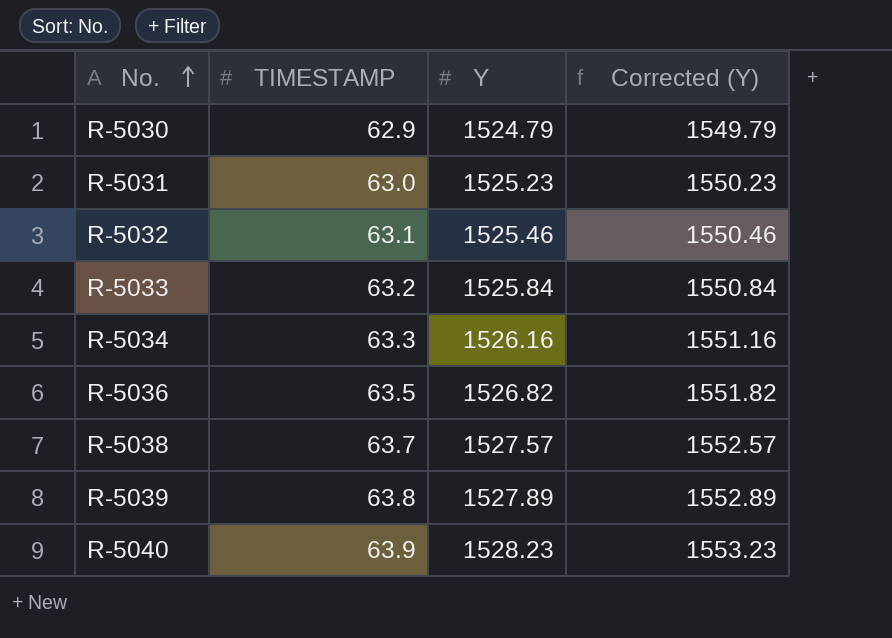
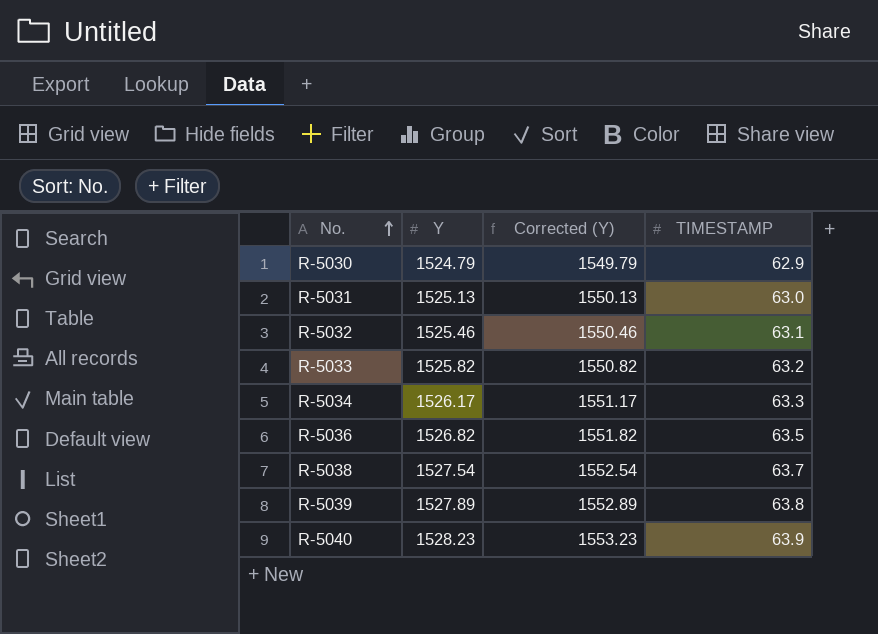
column TIMESTAMP | position: 2 -> 4
R-5031 | Y: 1525.23 -> 1525.13
R-5031 | Corrected (Y): 1550.23 -> 1550.13
R-5033 | Y: 1525.84 -> 1525.82
R-5033 | Corrected (Y): 1550.84 -> 1550.82
R-5034 | Y: 1526.16 -> 1526.17
R-5034 | Corrected (Y): 1551.16 -> 1551.17
R-5038 | Y: 1527.57 -> 1527.54
R-5038 | Corrected (Y): 1552.57 -> 1552.54

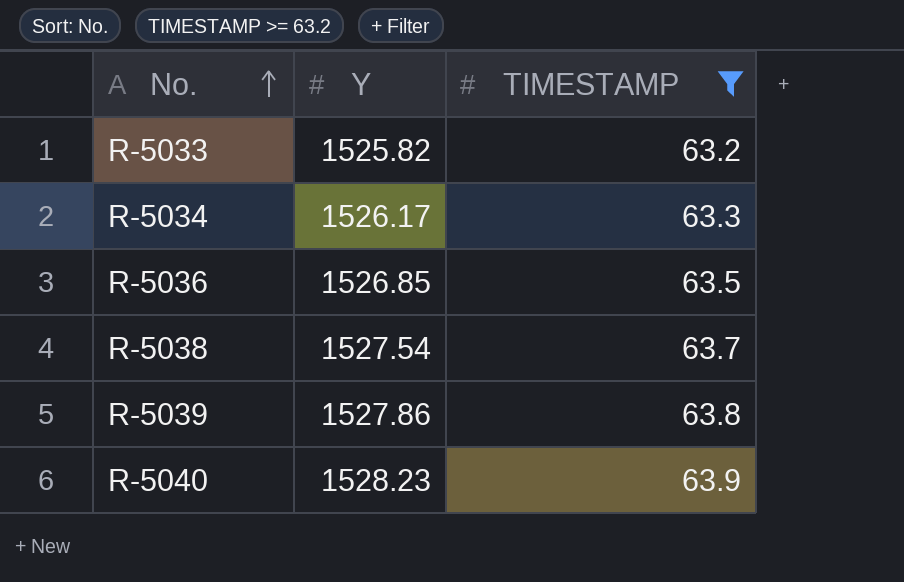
filter: none -> TIMESTAMP >= 63.2
column Corrected (Y) | formula: [Y] + 25 -> none
R-5036 | Y: 1526.82 -> 1526.85
R-5039 | Y: 1527.89 -> 1527.86

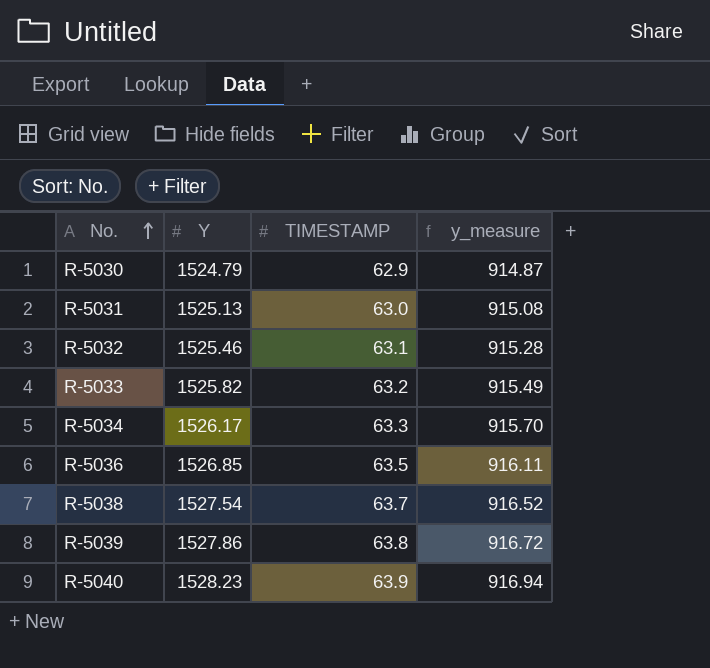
filter: TIMESTAMP >= 63.2 -> none
column y_measure | formula: none -> [Y] * 0.6

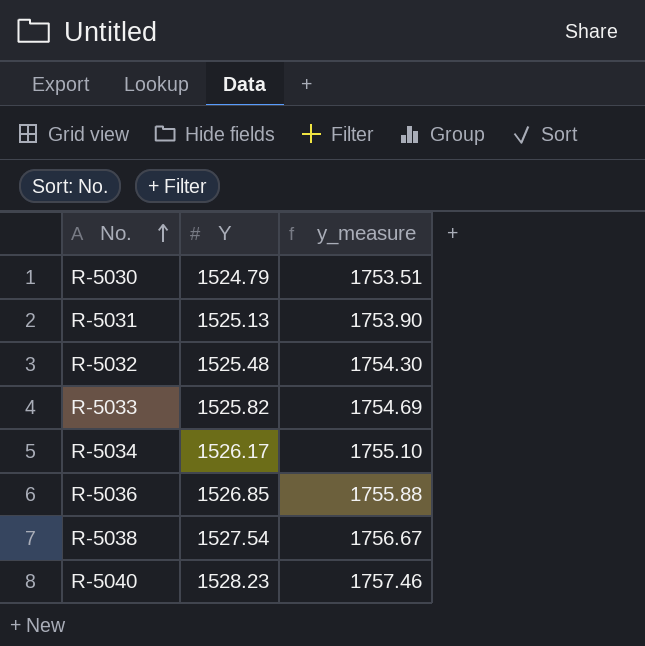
column TIMESTAMP | position: 3 -> none
column y_measure | formula: [Y] * 0.6 -> [Y] * 1.15
row R-5039: 1527.86 | 63.8 | 916.72 -> none
R-5032 | Y: 1525.46 -> 1525.48

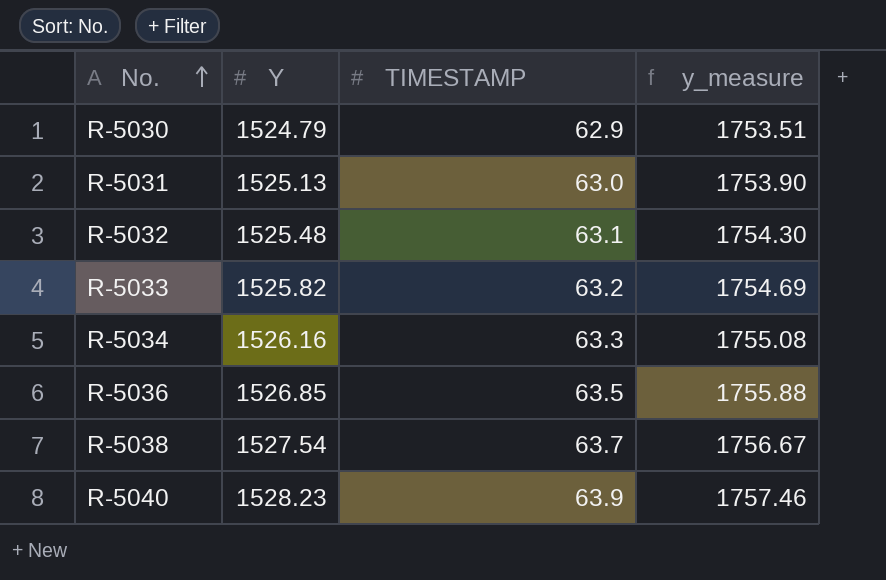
column TIMESTAMP | position: none -> 3
R-5034 | Y: 1526.17 -> 1526.16
R-5034 | y_measure: 1755.10 -> 1755.08

